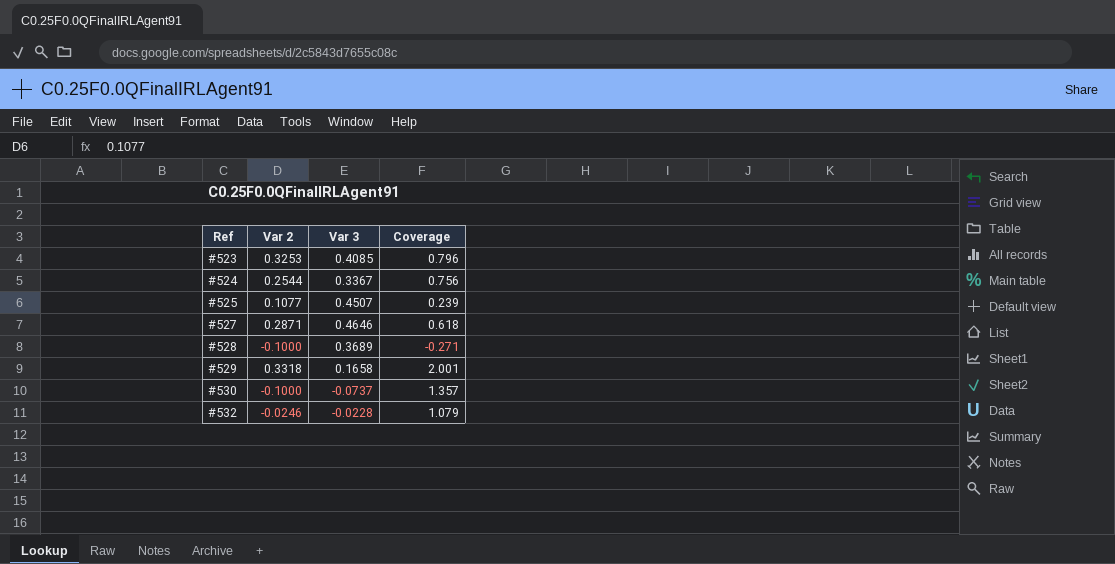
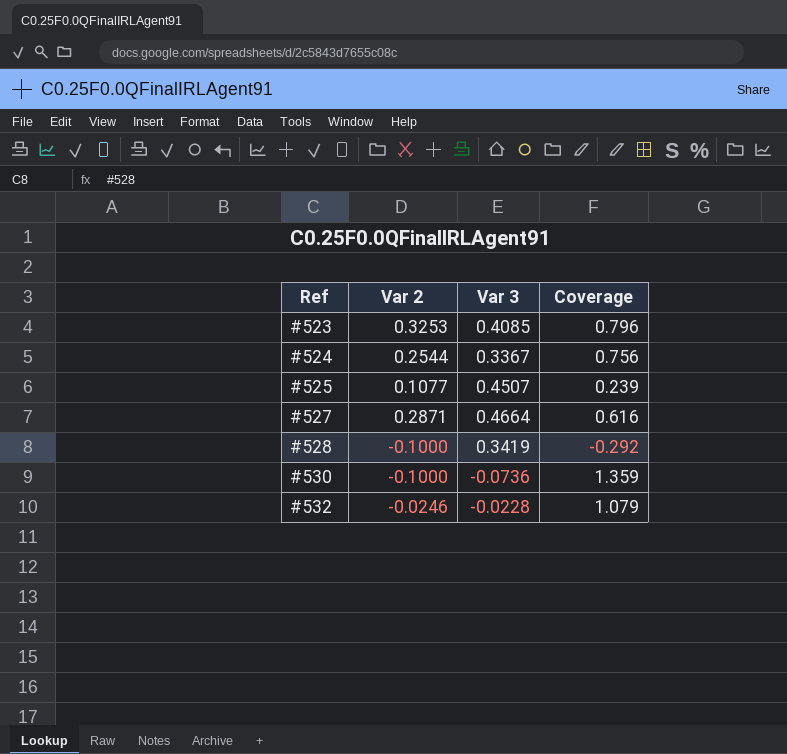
row #529: 0.3318 | 0.1658 | 2.001 -> none
#527 | Var 3: 0.4646 -> 0.4664
#527 | Coverage: 0.618 -> 0.616
#528 | Var 3: 0.3689 -> 0.3419
#528 | Coverage: -0.271 -> -0.292
#530 | Var 3: -0.0737 -> -0.0736
#530 | Coverage: 1.357 -> 1.359

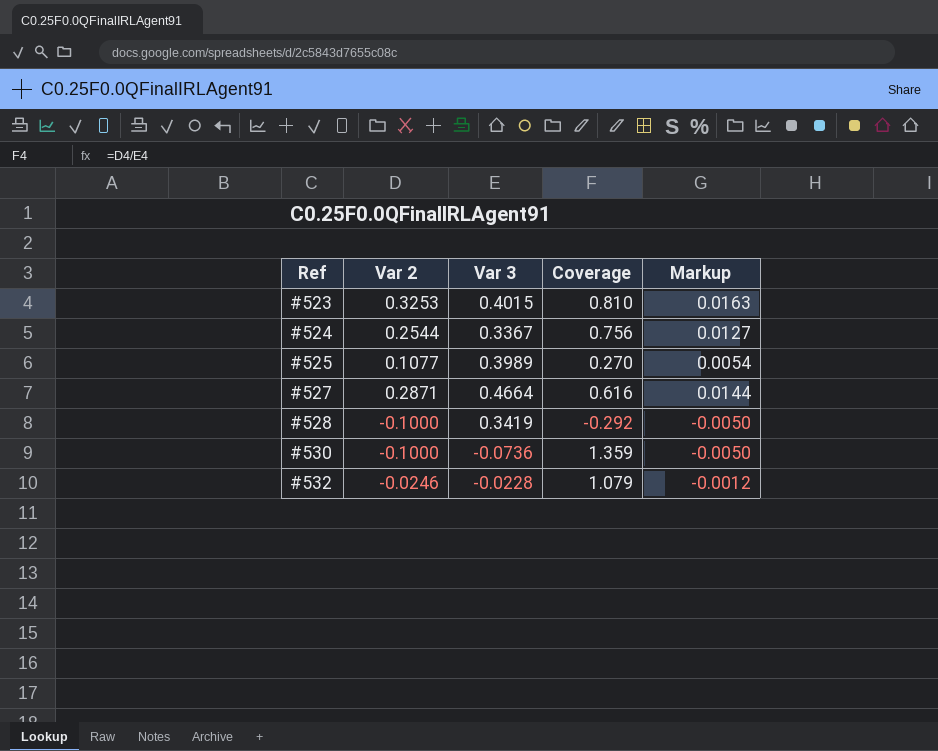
column Markup | formula: none -> [Var 2] * 0.05
#523 | Var 3: 0.4085 -> 0.4015
#523 | Coverage: 0.796 -> 0.810
#525 | Var 3: 0.4507 -> 0.3989
#525 | Coverage: 0.239 -> 0.270

